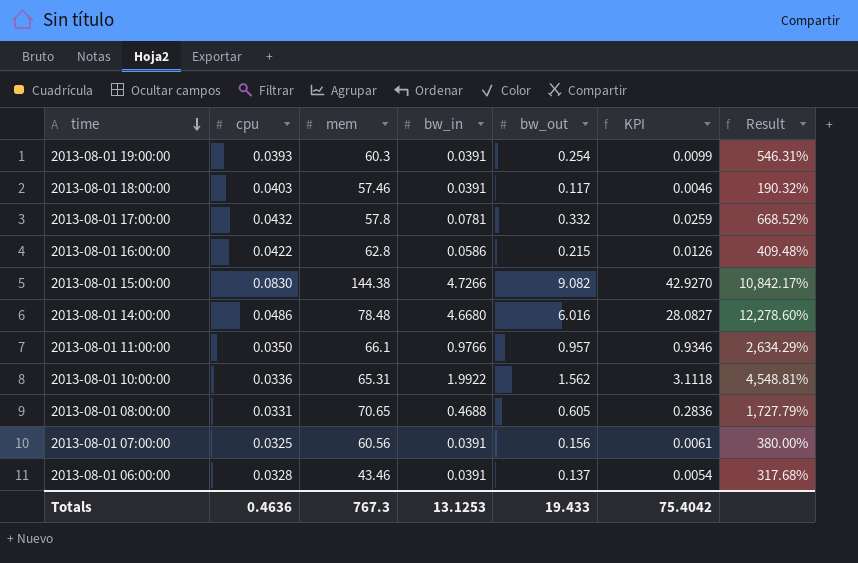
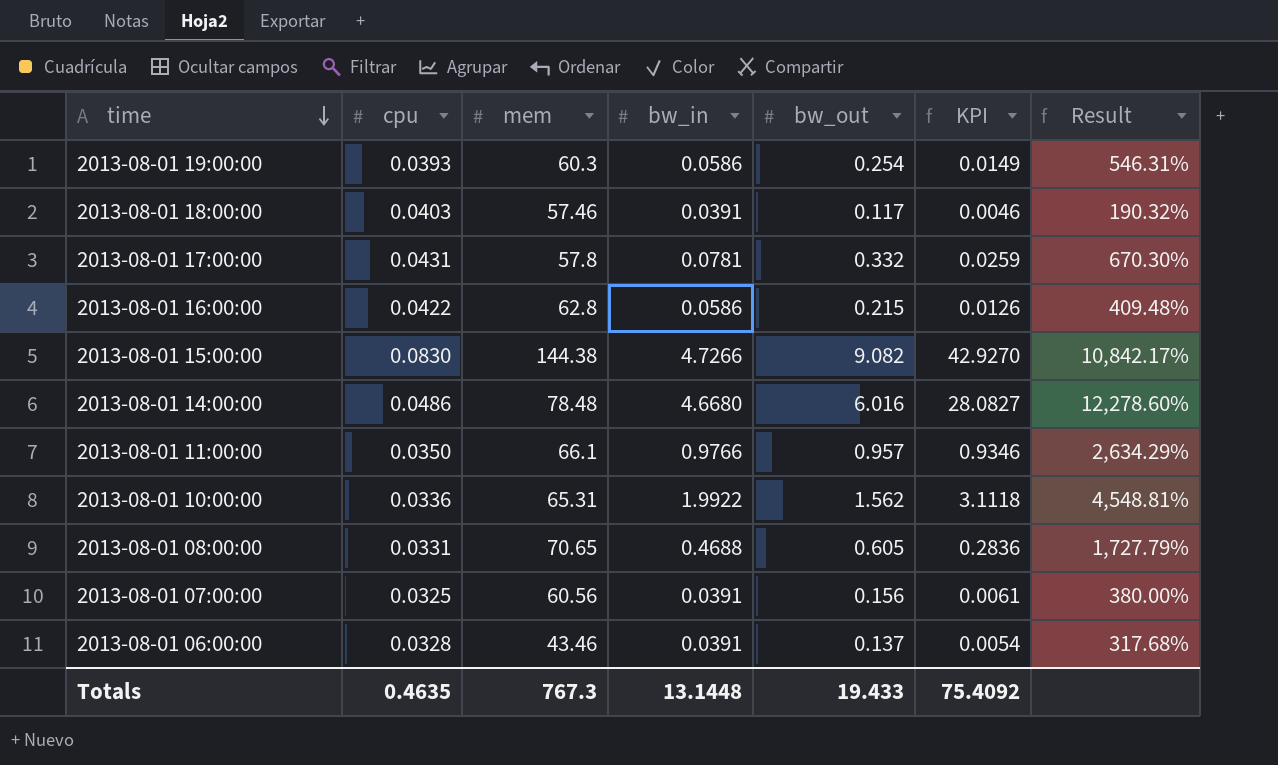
2013-08-01 19:00:00 | bw_in: 0.0391 -> 0.0586
2013-08-01 19:00:00 | KPI: 0.0099 -> 0.0149
2013-08-01 17:00:00 | cpu: 0.0432 -> 0.0431
2013-08-01 17:00:00 | Result: 668.52% -> 670.30%
Totals | cpu: 0.4636 -> 0.4635
Totals | bw_in: 13.1253 -> 13.1448
Totals | KPI: 75.4042 -> 75.4092

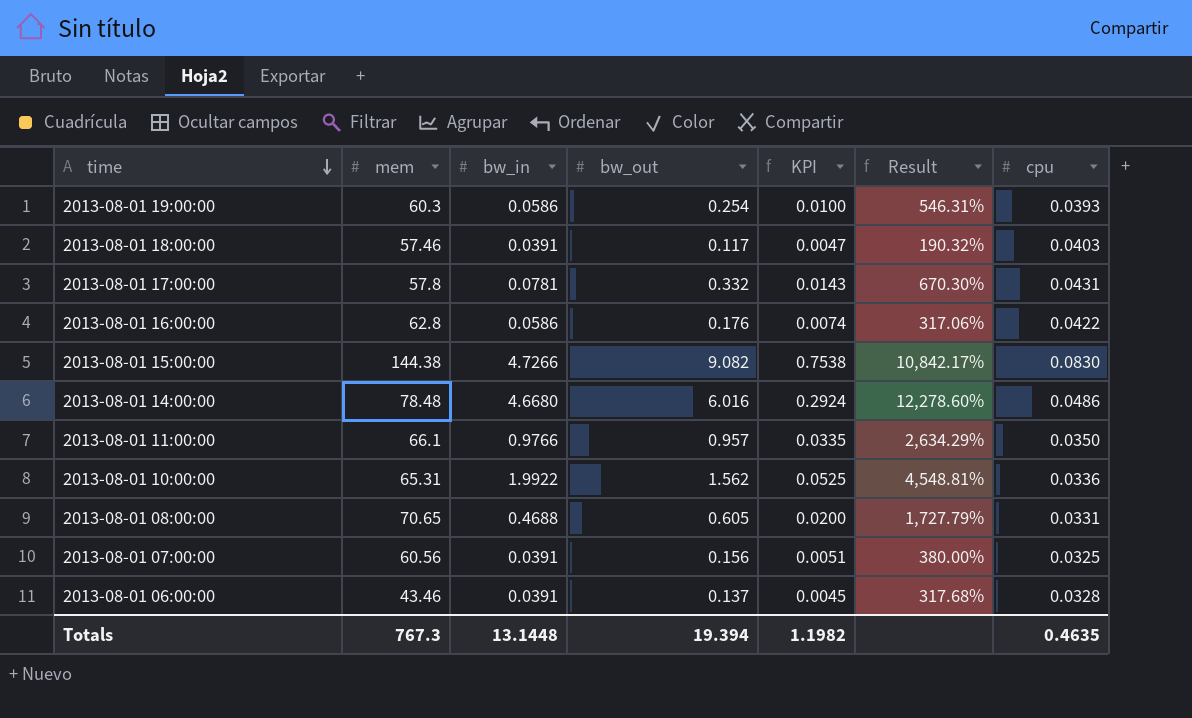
column KPI | formula: [bw_in] * [bw_out] -> [bw_out] * [cpu]
column cpu | position: 2 -> 7
2013-08-01 16:00:00 | bw_out: 0.215 -> 0.176
2013-08-01 16:00:00 | Result: 409.48% -> 317.06%
Totals | bw_out: 19.433 -> 19.394
Totals | KPI: 75.4092 -> 1.1982

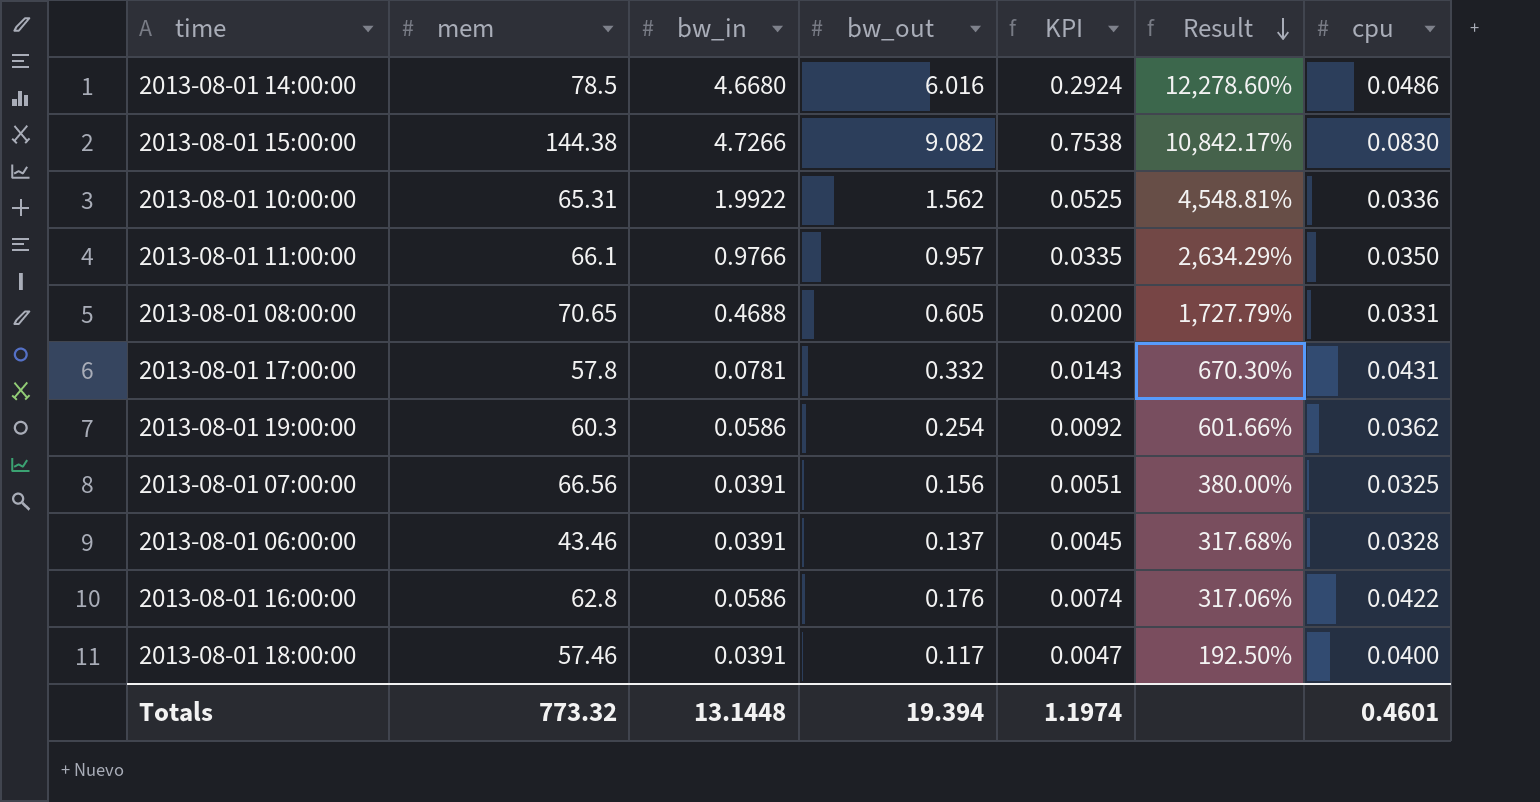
row order: time descending -> Result descending
2013-08-01 14:00:00 | mem: 78.48 -> 78.5
2013-08-01 19:00:00 | KPI: 0.0100 -> 0.0092
2013-08-01 19:00:00 | Result: 546.31% -> 601.66%
2013-08-01 19:00:00 | cpu: 0.0393 -> 0.0362
2013-08-01 07:00:00 | mem: 60.56 -> 66.56
2013-08-01 18:00:00 | Result: 190.32% -> 192.50%
2013-08-01 18:00:00 | cpu: 0.0403 -> 0.0400
Totals | mem: 767.3 -> 773.32
Totals | KPI: 1.1982 -> 1.1974
Totals | cpu: 0.4635 -> 0.4601

